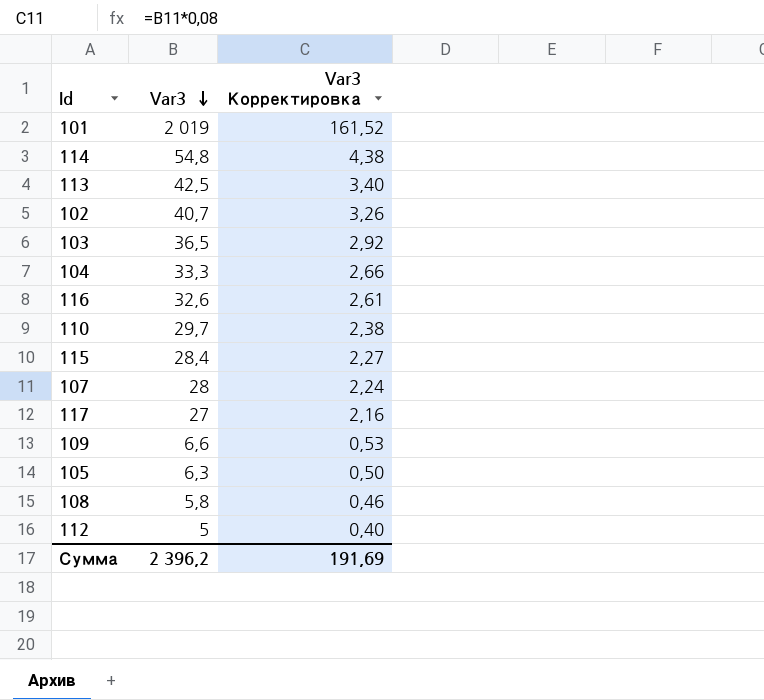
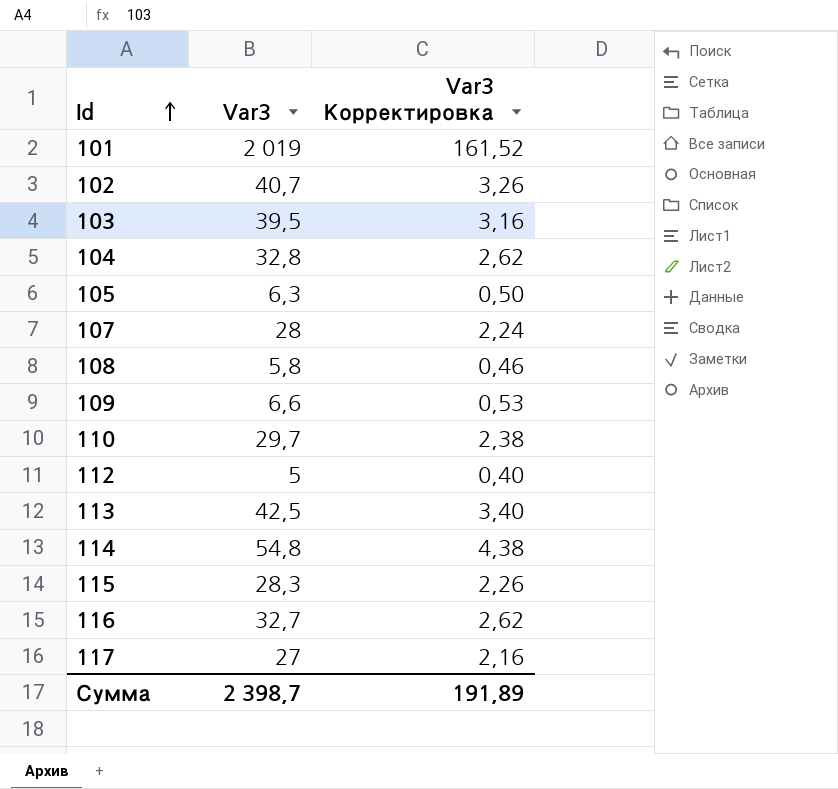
row order: Var3 descending -> Id ascending
103 | Var3: 36,5 -> 39,5
103 | Var3 Корректировка: 2,92 -> 3,16
104 | Var3: 33,3 -> 32,8
104 | Var3 Корректировка: 2,66 -> 2,62
115 | Var3: 28,4 -> 28,3
115 | Var3 Корректировка: 2,27 -> 2,26
116 | Var3: 32,6 -> 32,7
116 | Var3 Корректировка: 2,61 -> 2,62
Сумма | Var3: 2 396,2 -> 2 398,7
Сумма | Var3 Корректировка: 191,69 -> 191,89

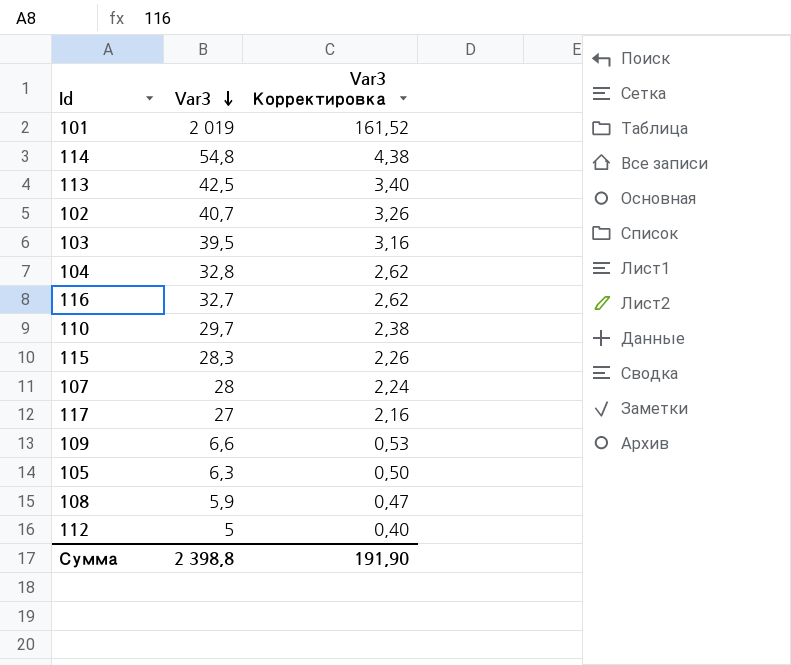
row order: Id ascending -> Var3 descending
108 | Var3: 5,8 -> 5,9
108 | Var3 Корректировка: 0,46 -> 0,47
Сумма | Var3: 2 398,7 -> 2 398,8
Сумма | Var3 Корректировка: 191,89 -> 191,90

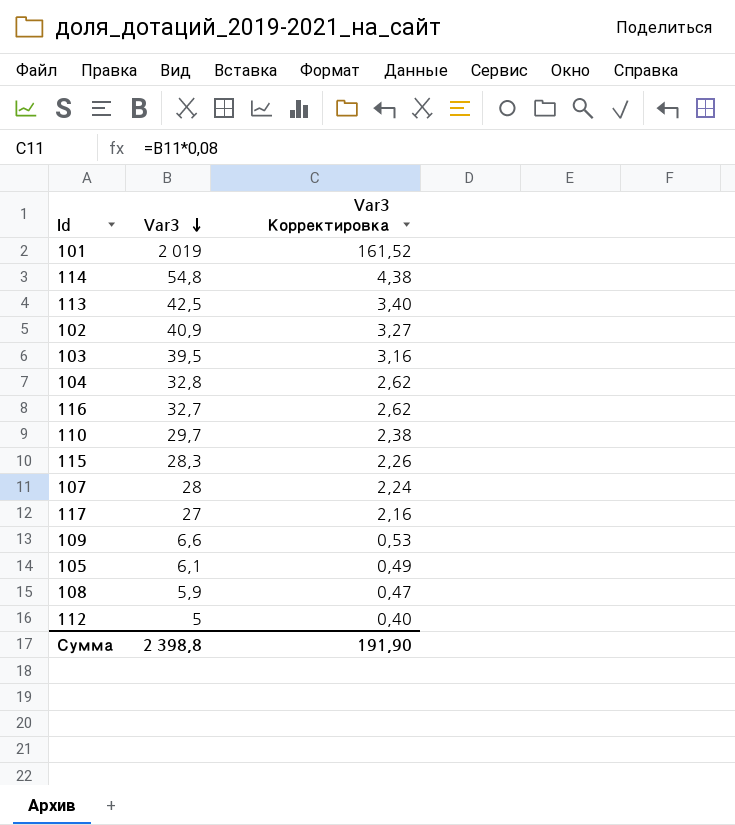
102 | Var3: 40,7 -> 40,9
102 | Var3 Корректировка: 3,26 -> 3,27
105 | Var3: 6,3 -> 6,1
105 | Var3 Корректировка: 0,50 -> 0,49

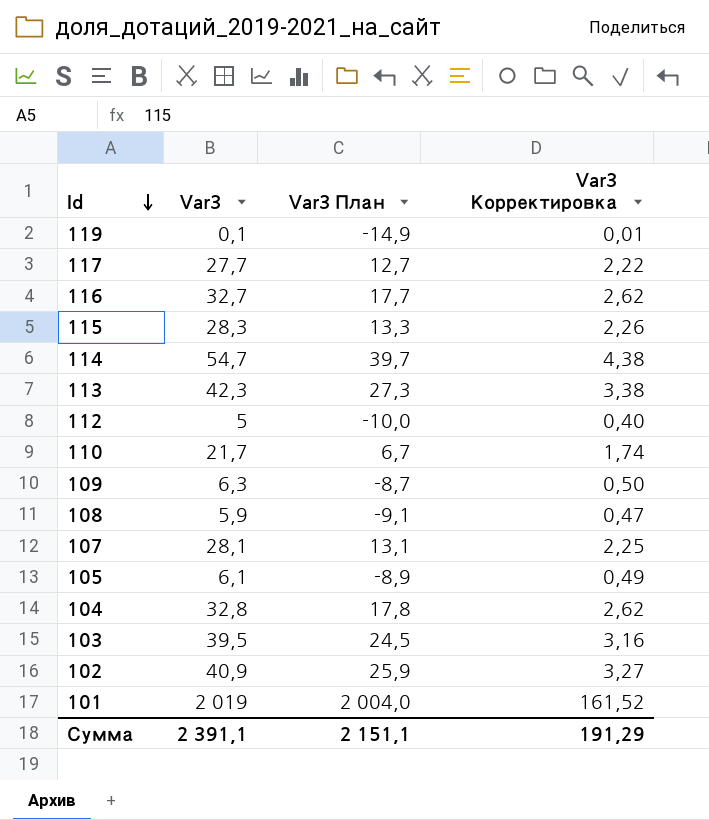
row order: Var3 descending -> Id descending
column Var3 План | formula: none -> [Var3] - 15
row 119: none -> 0,1 | -14,9 | 0,01
117 | Var3: 27 -> 27,7
117 | Var3 Корректировка: 2,16 -> 2,22
114 | Var3: 54,8 -> 54,7
113 | Var3: 42,5 -> 42,3
113 | Var3 Корректировка: 3,40 -> 3,38
110 | Var3: 29,7 -> 21,7
110 | Var3 Корректировка: 2,38 -> 1,74
109 | Var3: 6,6 -> 6,3
109 | Var3 Корректировка: 0,53 -> 0,50
107 | Var3: 28 -> 28,1
107 | Var3 Корректировка: 2,24 -> 2,25
Сумма | Var3: 2 398,8 -> 2 391,1
Сумма | Var3 Корректировка: 191,90 -> 191,29

